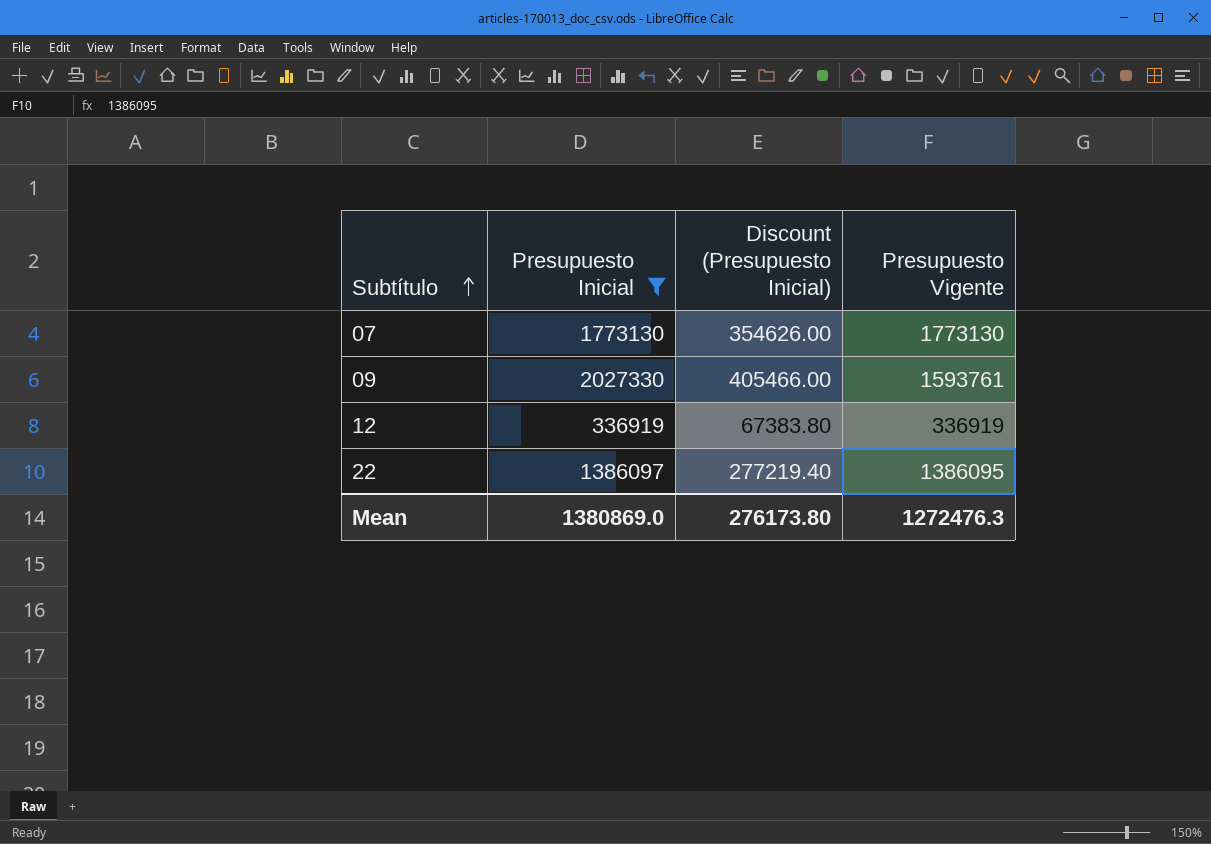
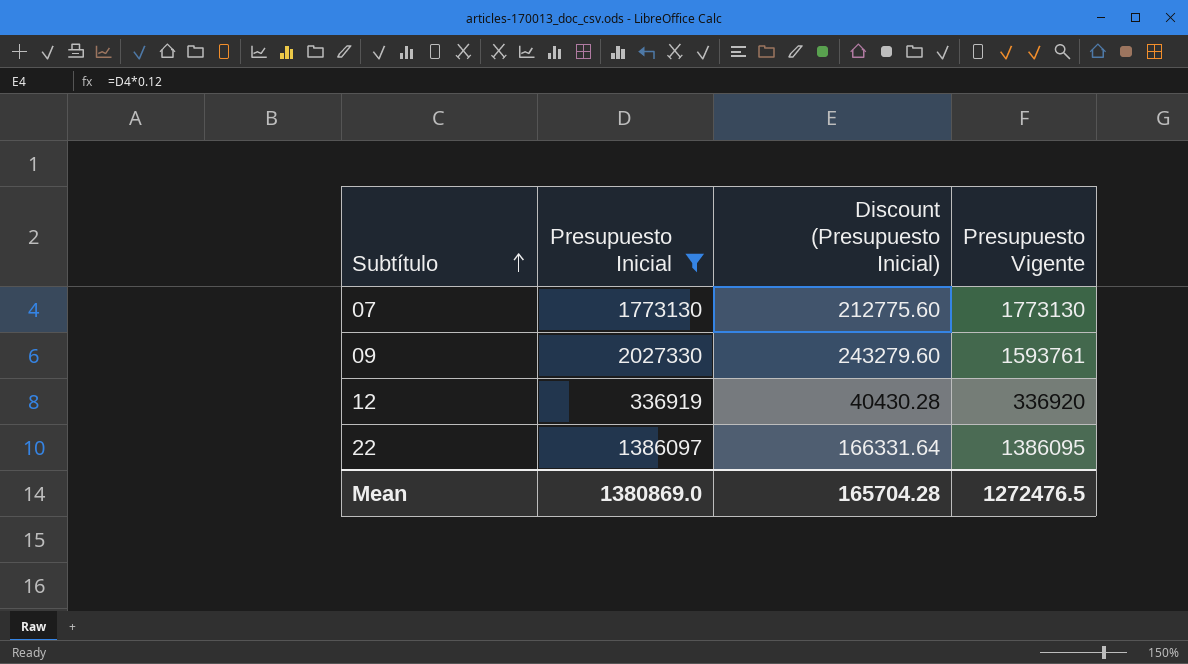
column Discount (Presupuesto Inicial) | formula: [Presupuesto Inicial] * 0.2 -> [Presupuesto Inicial] * 0.12
12 | Presupuesto Vigente: 336919 -> 336920
Mean | Discount (Presupuesto Inicial): 276173.80 -> 165704.28
Mean | Presupuesto Vigente: 1272476.3 -> 1272476.5

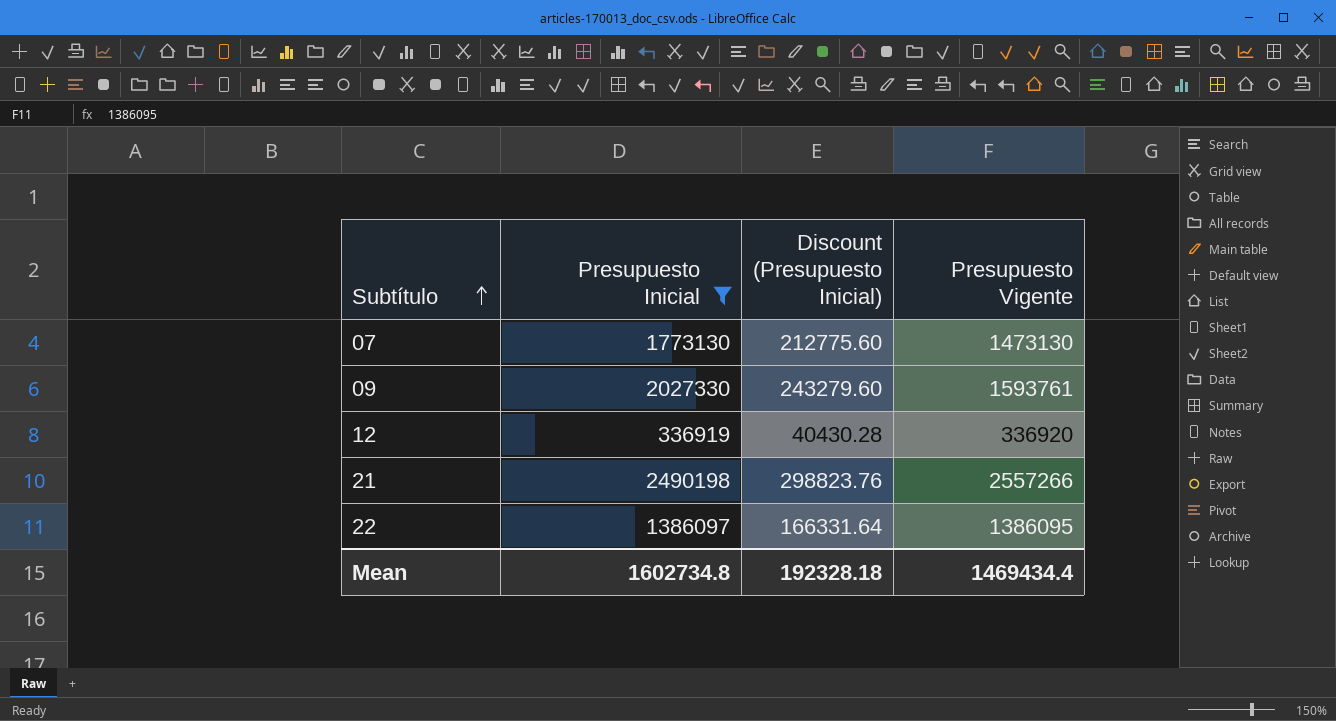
07 | Presupuesto Vigente: 1773130 -> 1473130
row 21: none -> 2490198 | 298823.76 | 2557266
Mean | Presupuesto Inicial: 1380869.0 -> 1602734.8
Mean | Discount (Presupuesto Inicial): 165704.28 -> 192328.18
Mean | Presupuesto Vigente: 1272476.5 -> 1469434.4

